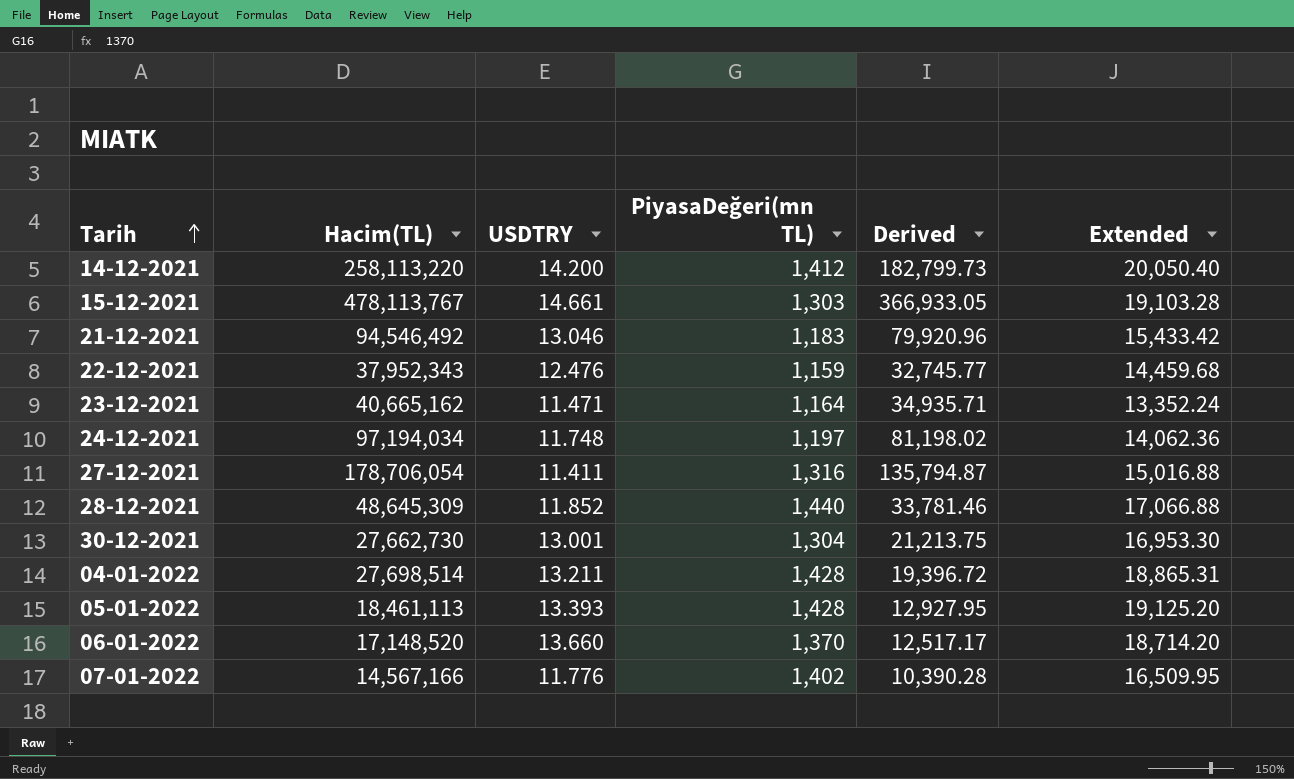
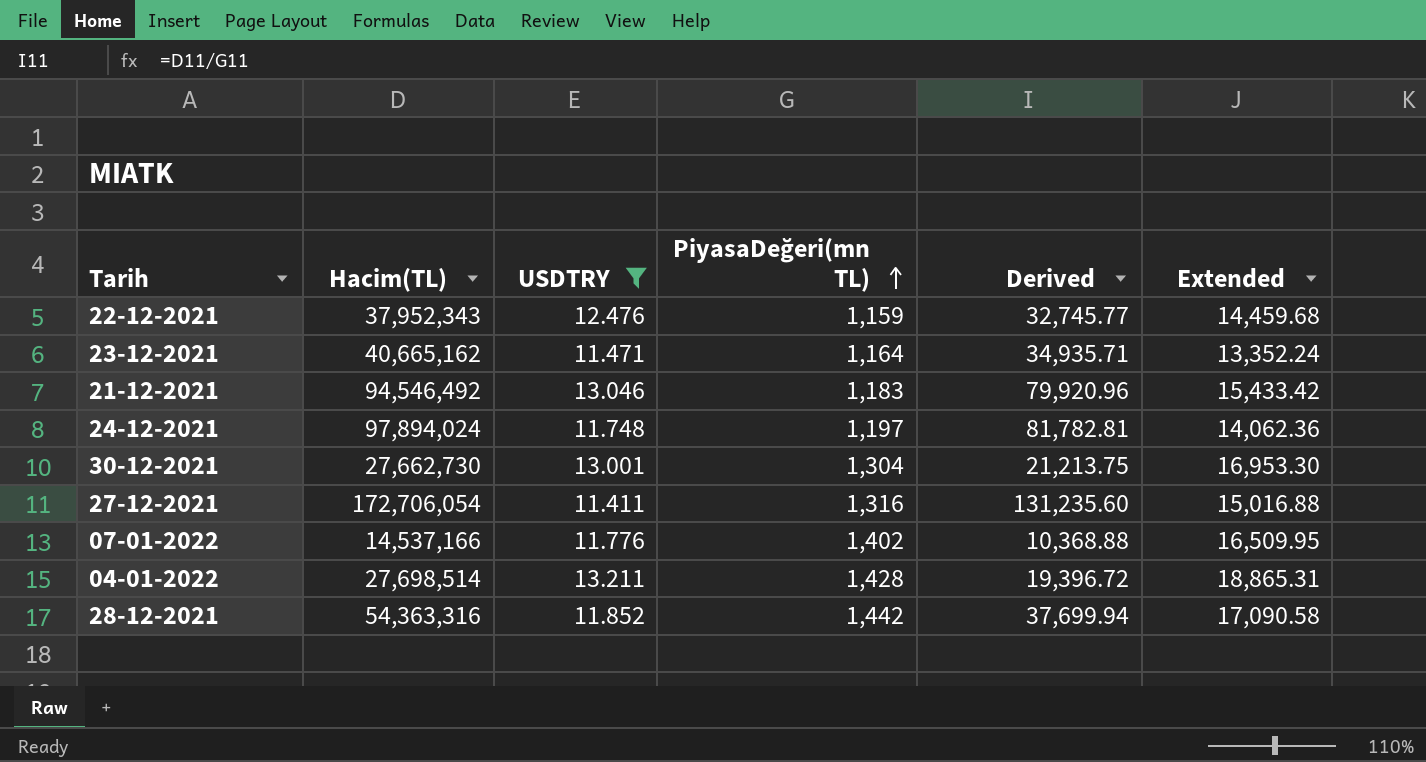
filter: none -> USDTRY <= 13.211
row order: Tarih ascending -> PiyasaDeğeri(mn TL) ascending
24-12-2021 | Hacim(TL): 97,194,034 -> 97,894,024
24-12-2021 | Derived: 81,198.02 -> 81,782.81
27-12-2021 | Hacim(TL): 178,706,054 -> 172,706,054
27-12-2021 | Derived: 135,794.87 -> 131,235.60
07-01-2022 | Hacim(TL): 14,567,166 -> 14,537,166
07-01-2022 | Derived: 10,390.28 -> 10,368.88
28-12-2021 | Hacim(TL): 48,645,309 -> 54,363,316
28-12-2021 | PiyasaDeğeri(mn TL): 1,440 -> 1,442
28-12-2021 | Derived: 33,781.46 -> 37,699.94
28-12-2021 | Extended: 17,066.88 -> 17,090.58

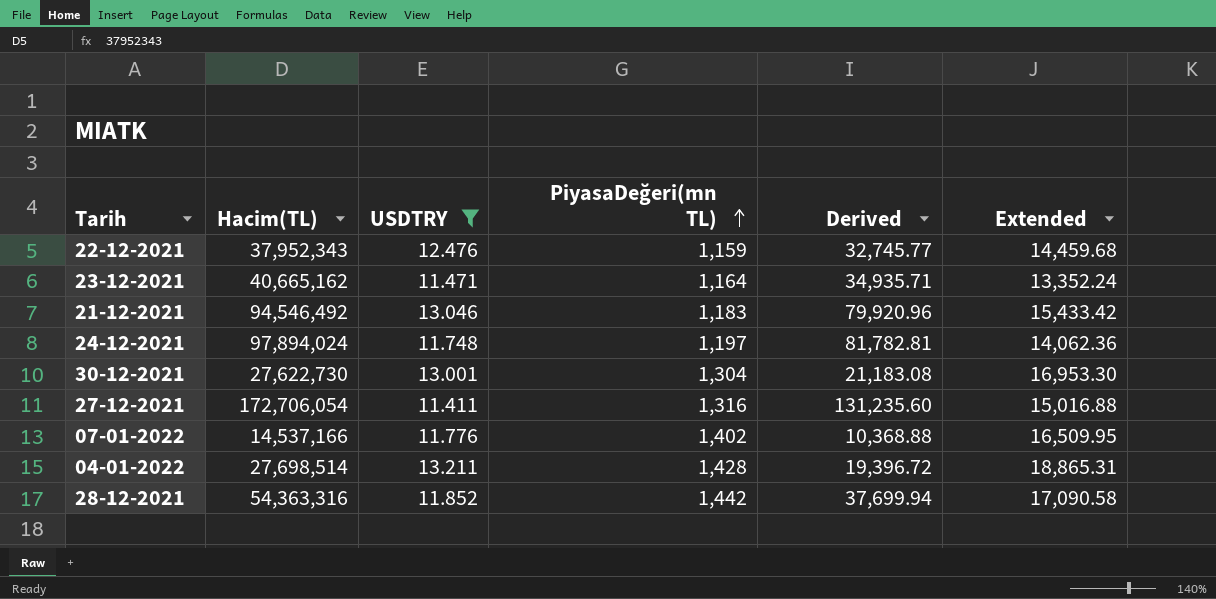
30-12-2021 | Hacim(TL): 27,662,730 -> 27,622,730
30-12-2021 | Derived: 21,213.75 -> 21,183.08

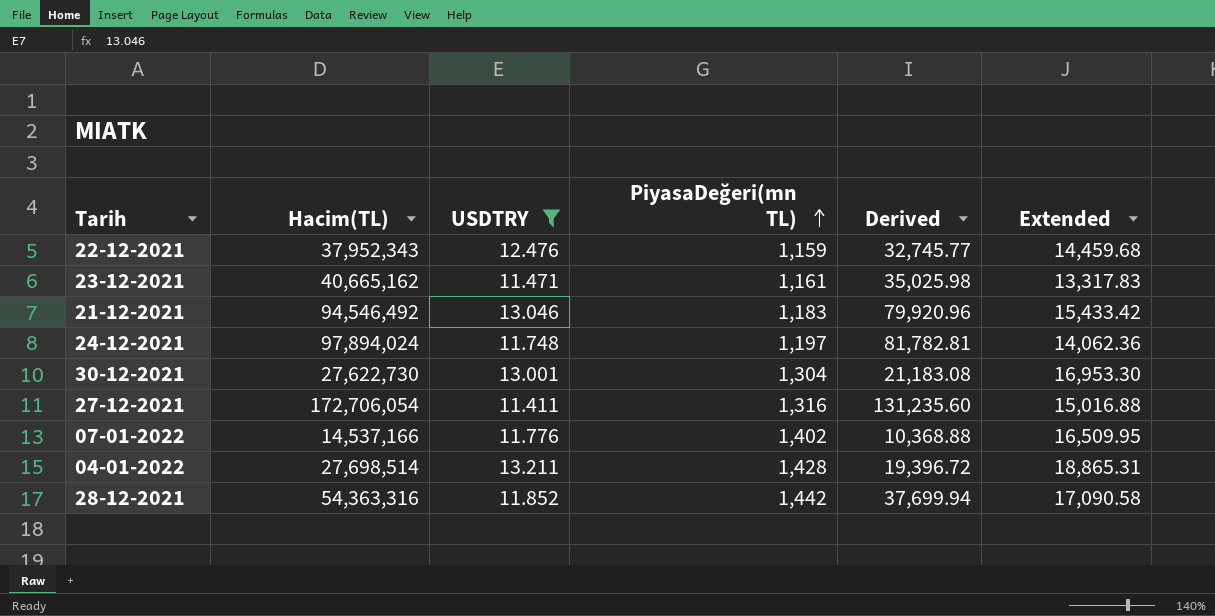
23-12-2021 | PiyasaDeğeri(mn TL): 1,164 -> 1,161
23-12-2021 | Derived: 34,935.71 -> 35,025.98
23-12-2021 | Extended: 13,352.24 -> 13,317.83

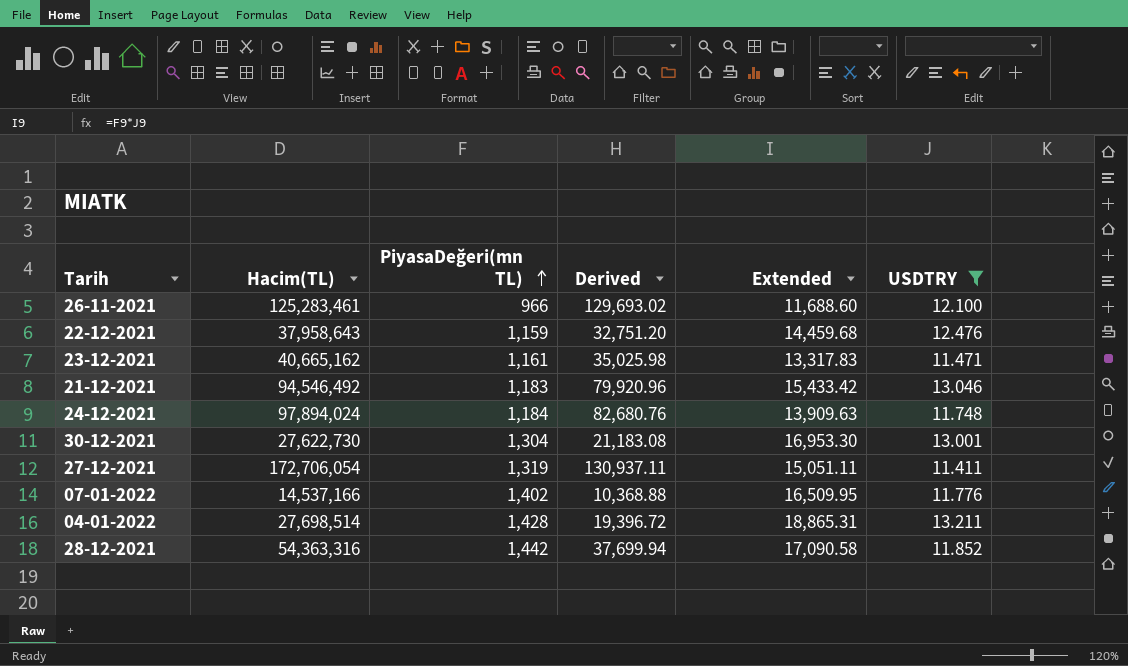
column USDTRY | position: 3 -> 6
row 26-11-2021: none -> 125,283,461 | 966 | 129,693.02 | 11,688.60 | 12.100
22-12-2021 | Hacim(TL): 37,952,343 -> 37,958,643
22-12-2021 | Derived: 32,745.77 -> 32,751.20
24-12-2021 | PiyasaDeğeri(mn TL): 1,197 -> 1,184
24-12-2021 | Derived: 81,782.81 -> 82,680.76
24-12-2021 | Extended: 14,062.36 -> 13,909.63
27-12-2021 | PiyasaDeğeri(mn TL): 1,316 -> 1,319
27-12-2021 | Derived: 131,235.60 -> 130,937.11
27-12-2021 | Extended: 15,016.88 -> 15,051.11

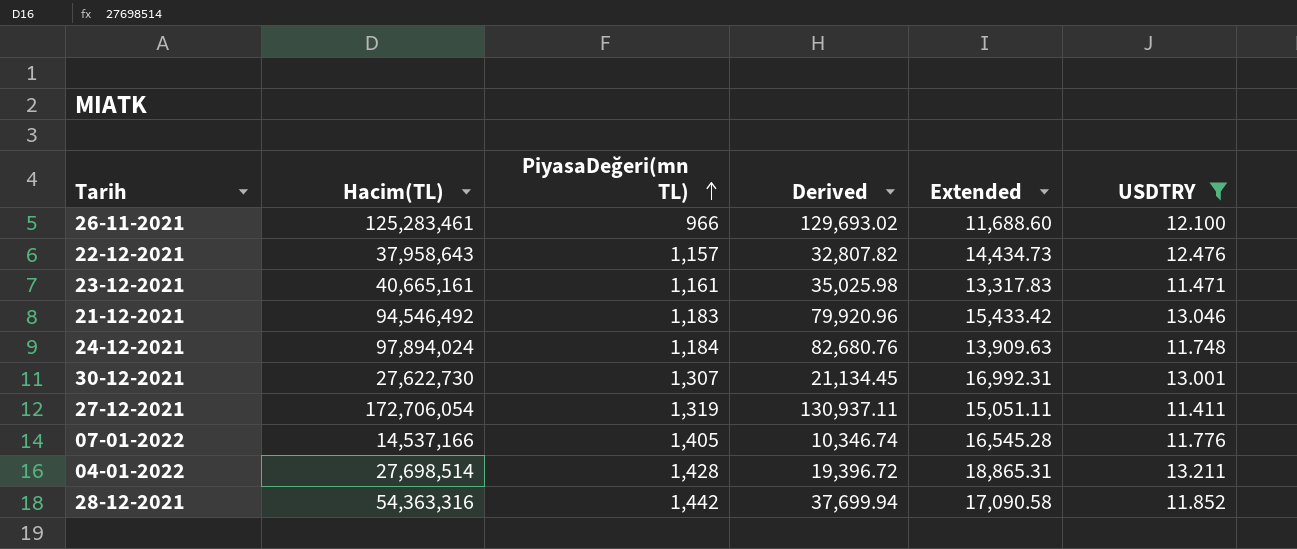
22-12-2021 | PiyasaDeğeri(mn TL): 1,159 -> 1,157
22-12-2021 | Derived: 32,751.20 -> 32,807.82
22-12-2021 | Extended: 14,459.68 -> 14,434.73
23-12-2021 | Hacim(TL): 40,665,162 -> 40,665,161
30-12-2021 | PiyasaDeğeri(mn TL): 1,304 -> 1,307
30-12-2021 | Derived: 21,183.08 -> 21,134.45
30-12-2021 | Extended: 16,953.30 -> 16,992.31
07-01-2022 | PiyasaDeğeri(mn TL): 1,402 -> 1,405
07-01-2022 | Derived: 10,368.88 -> 10,346.74
07-01-2022 | Extended: 16,509.95 -> 16,545.28

